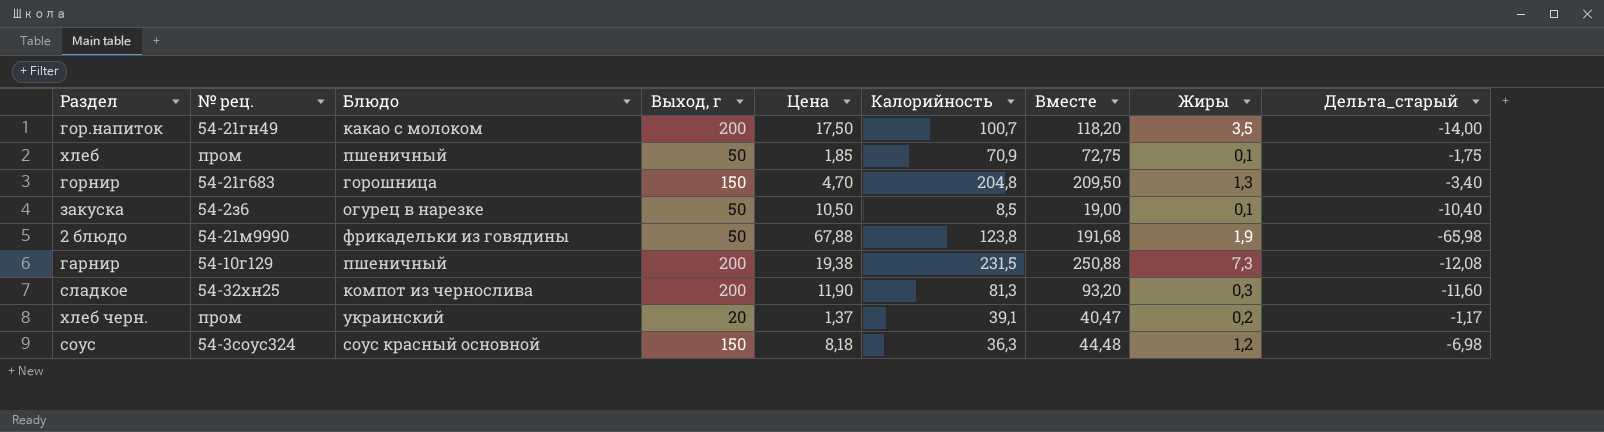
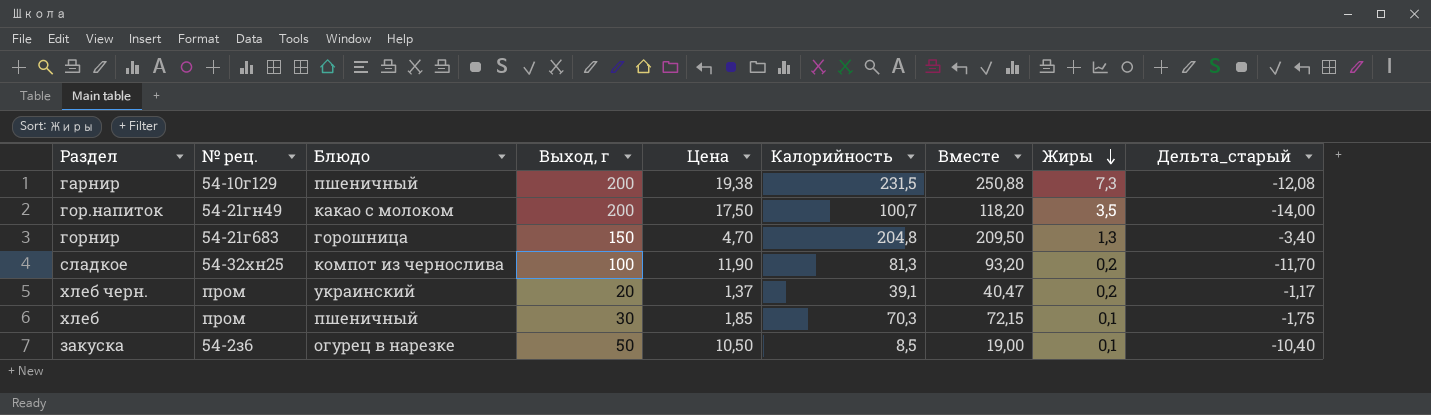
row order: none -> Жиры descending
row 2 блюдо: 54-21м9990 | фрикадельки из говядины | 50 | 67,88 | 123,8 | 191,68 | 1,9 | -65,98 -> none
row соус: 54-3соус324 | соус красный основной | 150 | 8,18 | 36,3 | 44,48 | 1,2 | -6,98 -> none
сладкое | Выход, г: 200 -> 100
сладкое | Жиры: 0,3 -> 0,2
сладкое | Дельта_старый: -11,60 -> -11,70
хлеб | Выход, г: 50 -> 30
хлеб | Калорийность: 70,9 -> 70,3
хлеб | Вместе: 72,75 -> 72,15

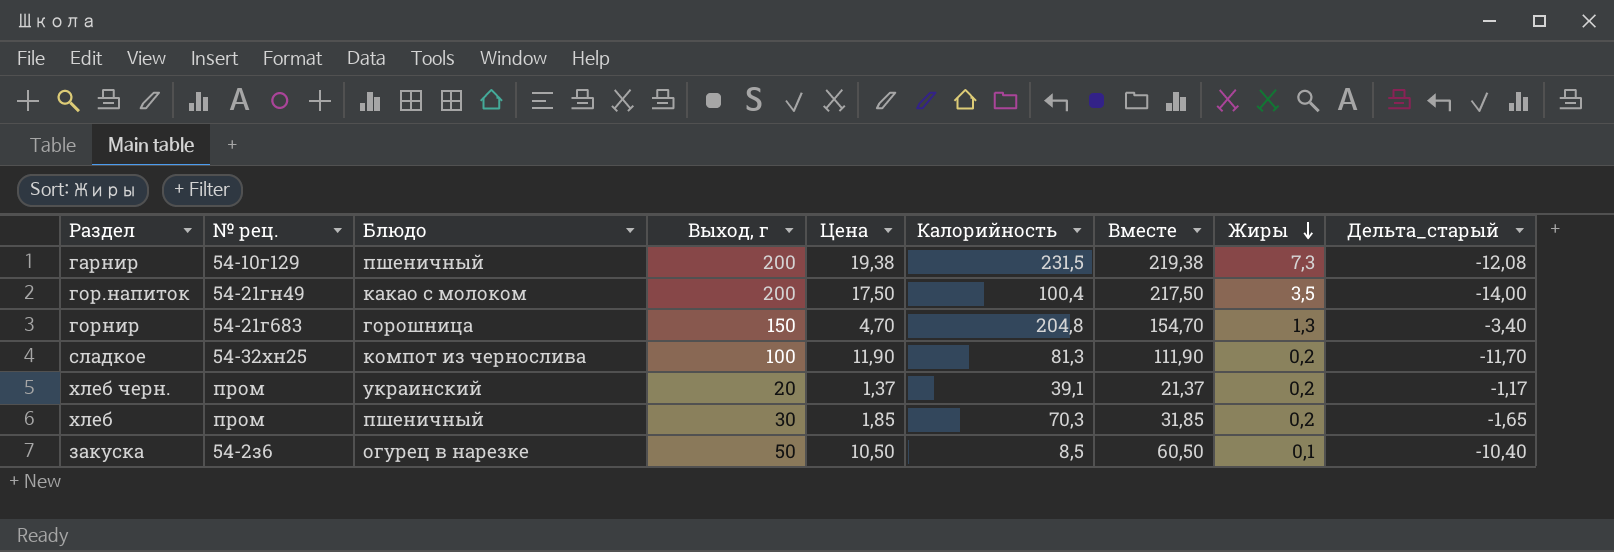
column Вместе | formula: [Цена] + [Калорийность] -> [Выход, г] + [Цена]
гор.напиток | Калорийность: 100,7 -> 100,4
хлеб | Жиры: 0,1 -> 0,2
хлеб | Дельта_старый: -1,75 -> -1,65

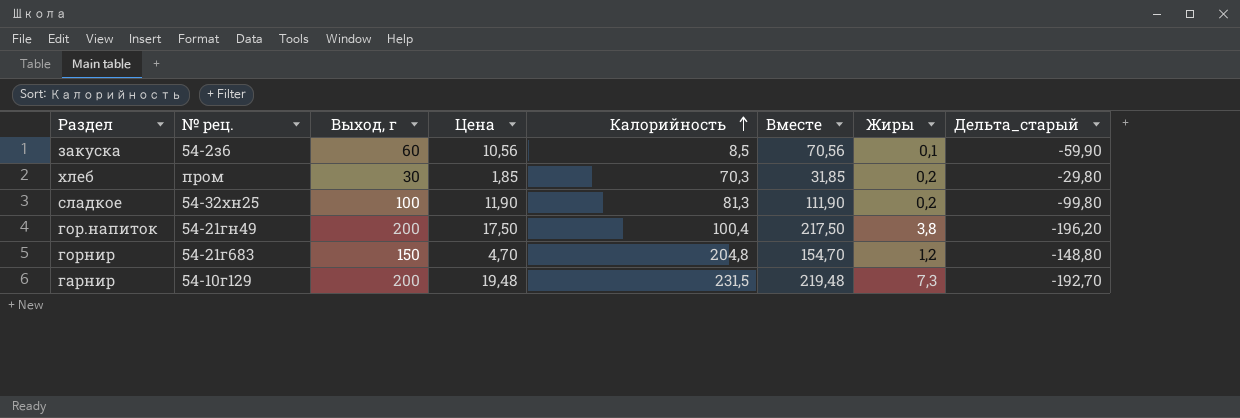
row order: Жиры descending -> Калорийность ascending
column Блюдо | position: 3 -> none
column Дельта_старый | formula: [Жиры] - [Цена] -> [Жиры] - [Выход, г]
row хлеб черн.: пром | украинский | 20 | 1,37 | 39,1 | 21,37 | 0,2 | -1,17 -> none
закуска | Выход, г: 50 -> 60
закуска | Цена: 10,50 -> 10,56
закуска | Вместе: 60,50 -> 70,56
гор.напиток | Жиры: 3,5 -> 3,8
горнир | Жиры: 1,3 -> 1,2
гарнир | Цена: 19,38 -> 19,48
гарнир | Вместе: 219,38 -> 219,48

